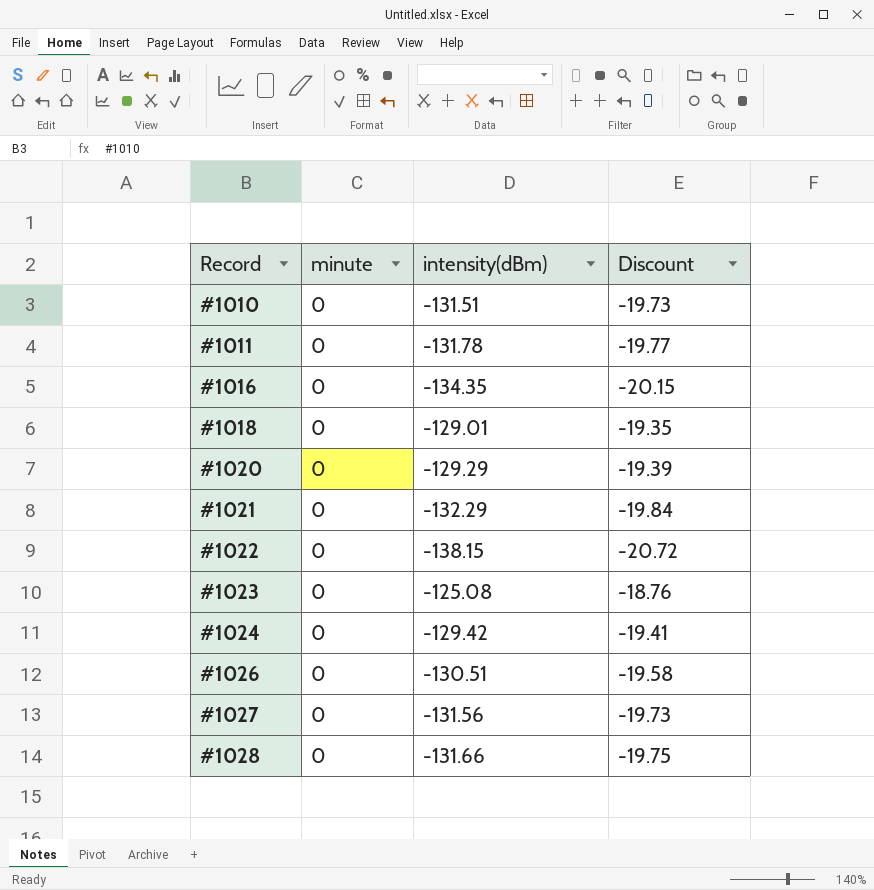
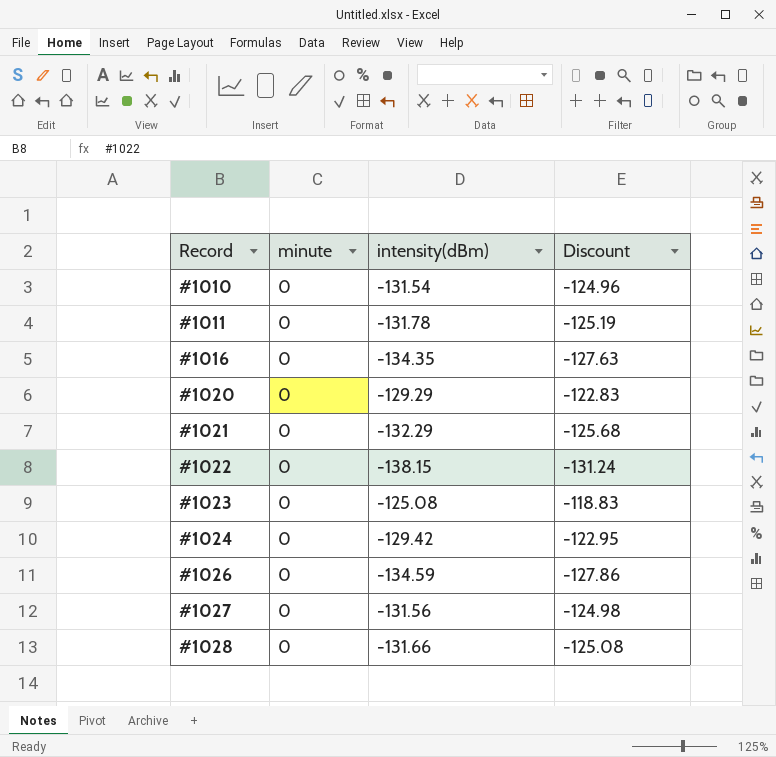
column Discount | formula: [intensity(dBm)] * 0.15 -> [intensity(dBm)] * 0.95
row #1018: 0 | -129.01 | -19.35 -> none
#1010 | intensity(dBm): -131.51 -> -131.54
#1026 | intensity(dBm): -130.51 -> -134.59

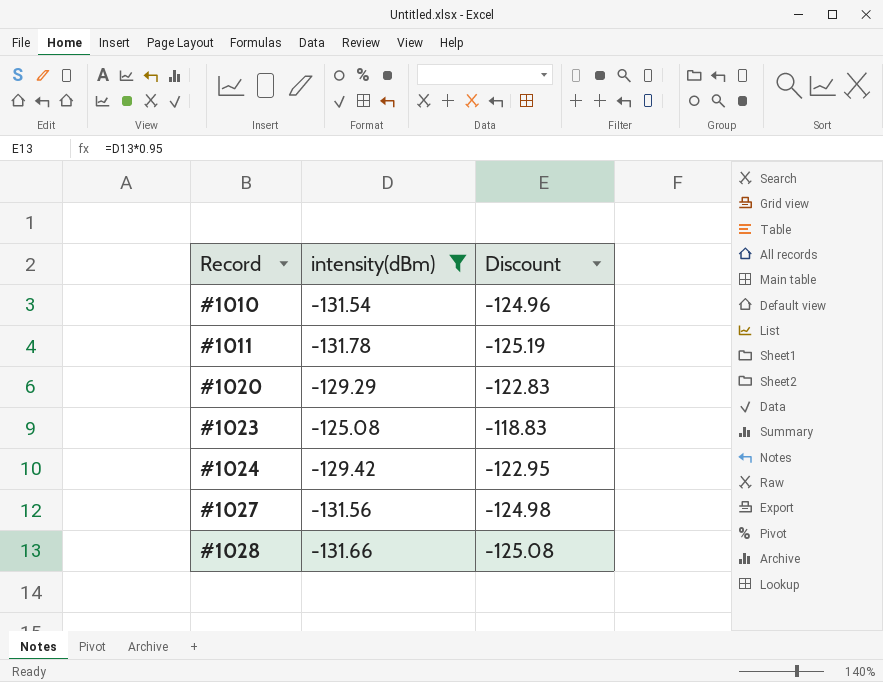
filter: none -> intensity(dBm) >= -131.78
column minute | position: 2 -> none

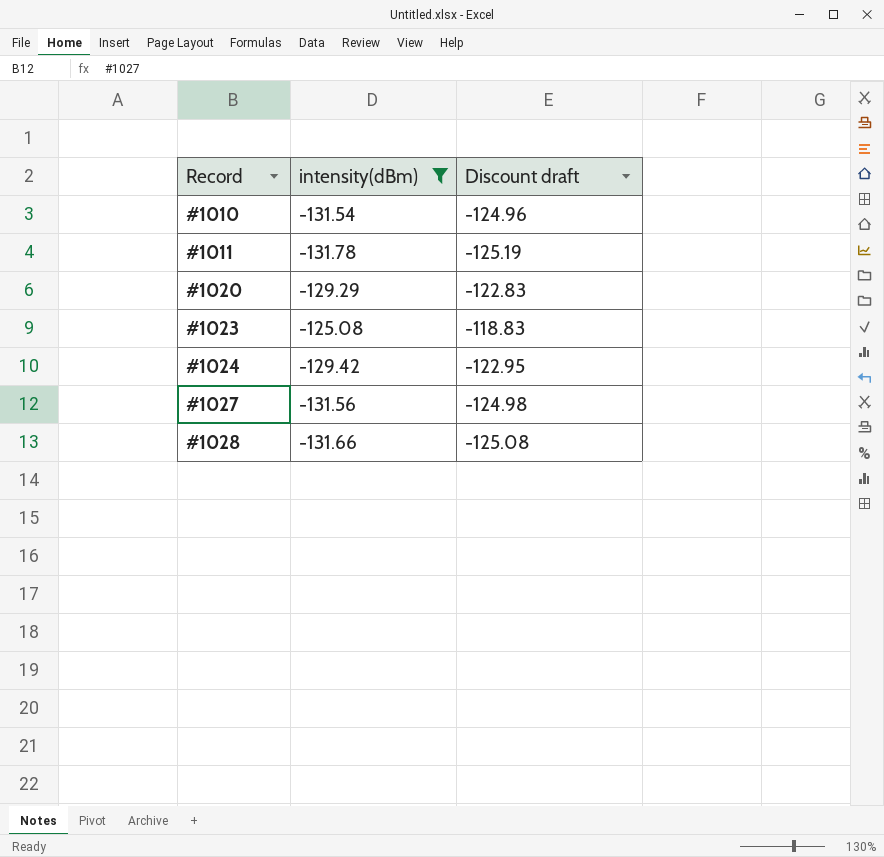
column name: Discount -> Discount draft

